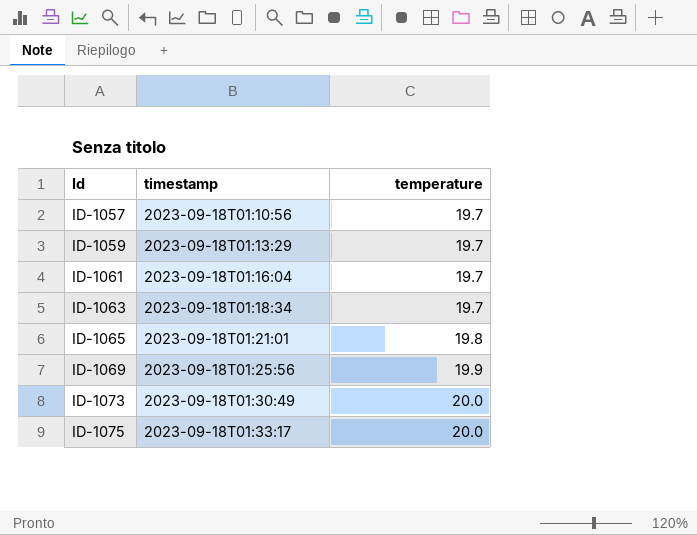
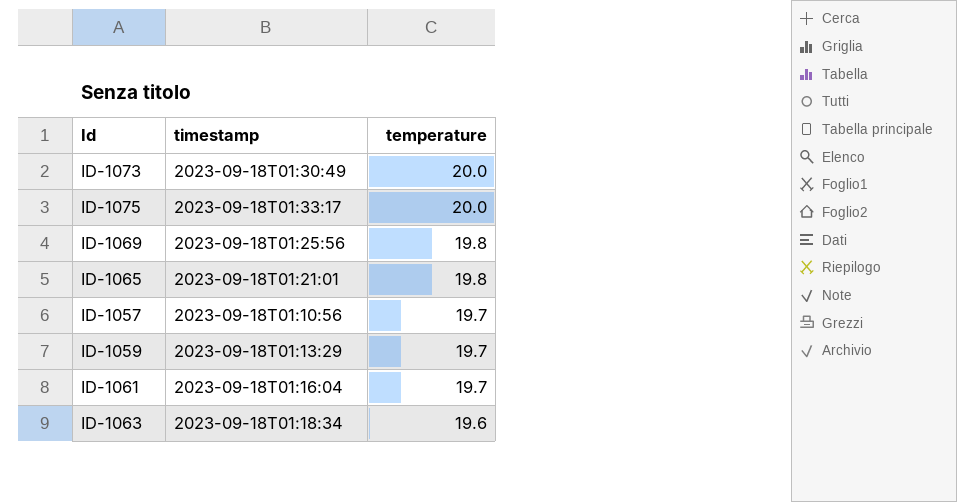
row order: Id ascending -> temperature descending
ID-1069 | temperature: 19.9 -> 19.8
ID-1063 | temperature: 19.7 -> 19.6

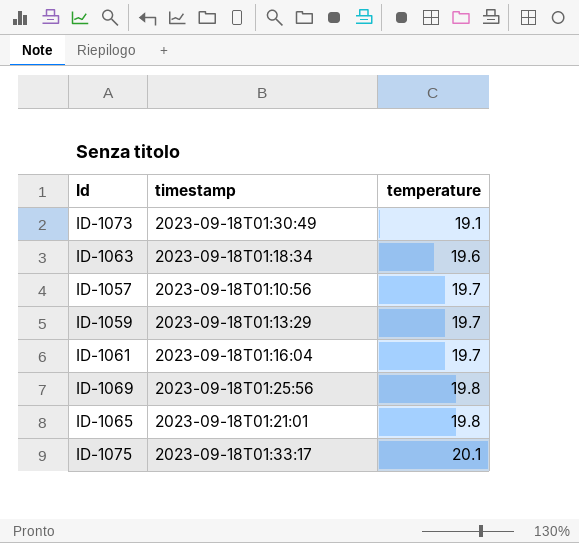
row order: temperature descending -> temperature ascending
ID-1073 | temperature: 20.0 -> 19.1
ID-1075 | temperature: 20.0 -> 20.1

